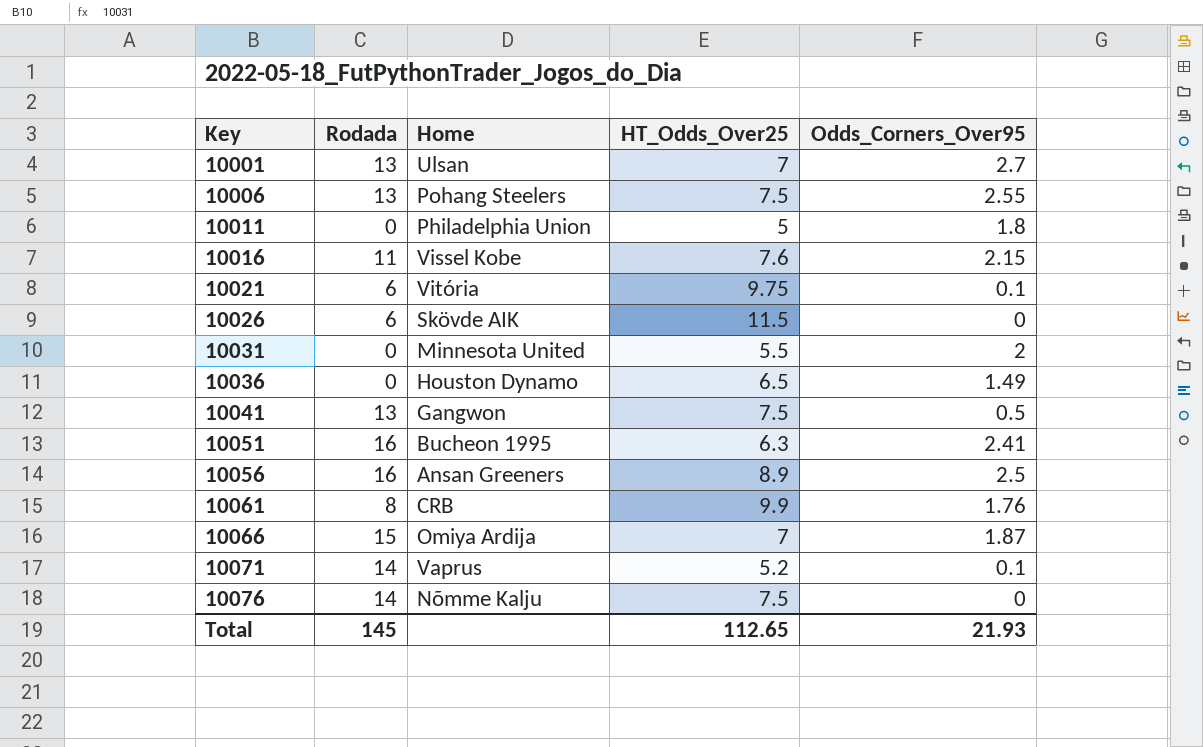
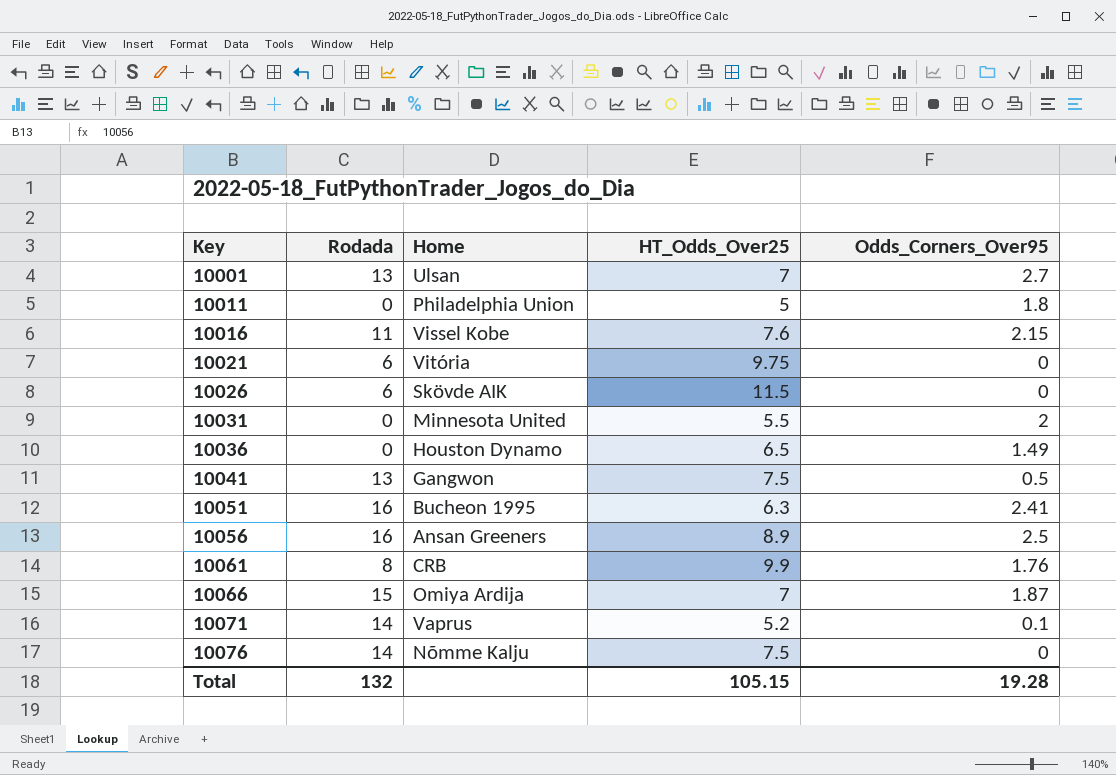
row 10006: 13 | Pohang Steelers | 7.5 | 2.55 -> none
10021 | Odds_Corners_Over95: 0.1 -> 0
Total | Rodada: 145 -> 132
Total | HT_Odds_Over25: 112.65 -> 105.15
Total | Odds_Corners_Over95: 21.93 -> 19.28

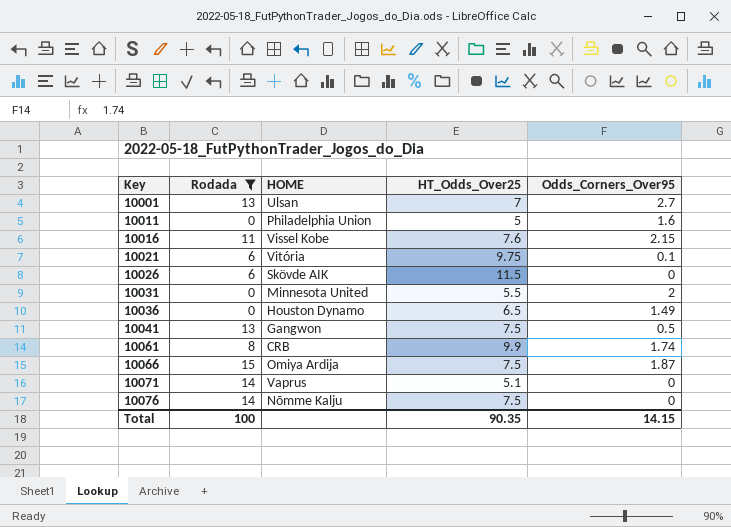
filter: none -> Rodada != 16
column name: Home -> HOME
10011 | Odds_Corners_Over95: 1.8 -> 1.6
10021 | Odds_Corners_Over95: 0 -> 0.1
10061 | Odds_Corners_Over95: 1.76 -> 1.74
10066 | HT_Odds_Over25: 7 -> 7.5
10071 | HT_Odds_Over25: 5.2 -> 5.1
10071 | Odds_Corners_Over95: 0.1 -> 0
Total | Rodada: 132 -> 100
Total | HT_Odds_Over25: 105.15 -> 90.35
Total | Odds_Corners_Over95: 19.28 -> 14.15

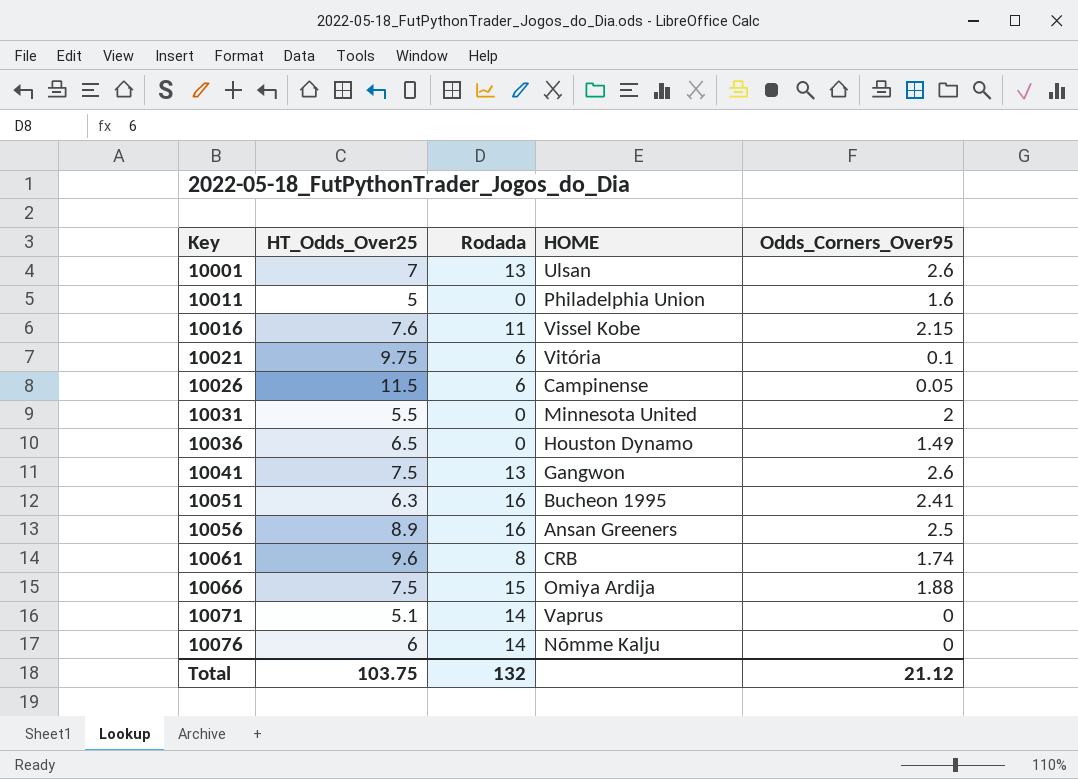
filter: Rodada != 16 -> none
column HT_Odds_Over25 | position: 4 -> 2
10001 | Odds_Corners_Over95: 2.7 -> 2.6
10026 | HOME: Skövde AIK -> Campinense
10026 | Odds_Corners_Over95: 0 -> 0.05
10041 | Odds_Corners_Over95: 0.5 -> 2.6
10061 | HT_Odds_Over25: 9.9 -> 9.6
10066 | Odds_Corners_Over95: 1.87 -> 1.88
10076 | HT_Odds_Over25: 7.5 -> 6
Total | HT_Odds_Over25: 90.35 -> 103.75
Total | Rodada: 100 -> 132
Total | Odds_Corners_Over95: 14.15 -> 21.12

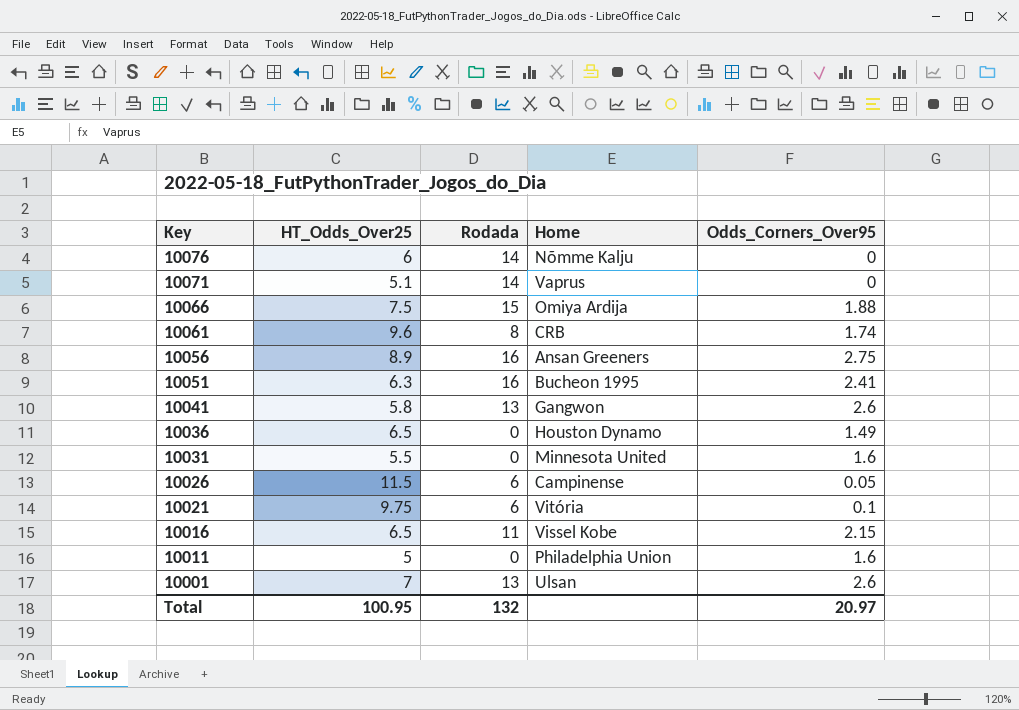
row order: Key ascending -> Key descending
column name: HOME -> Home
10056 | Odds_Corners_Over95: 2.5 -> 2.75
10041 | HT_Odds_Over25: 7.5 -> 5.8
10031 | Odds_Corners_Over95: 2 -> 1.6
10016 | HT_Odds_Over25: 7.6 -> 6.5
Total | HT_Odds_Over25: 103.75 -> 100.95
Total | Odds_Corners_Over95: 21.12 -> 20.97

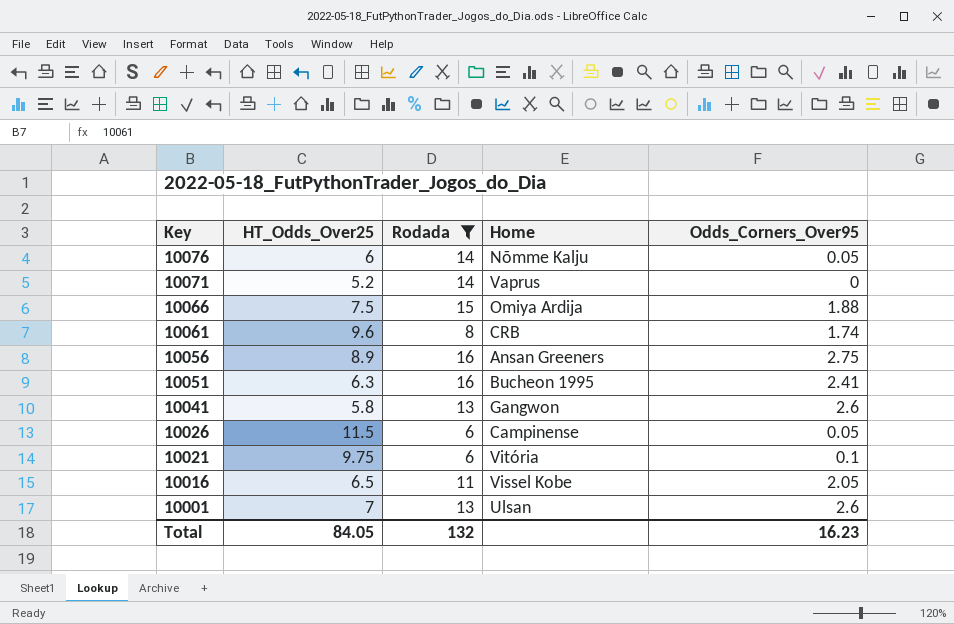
filter: none -> Rodada != 0
10076 | Odds_Corners_Over95: 0 -> 0.05
10071 | HT_Odds_Over25: 5.1 -> 5.2
10016 | Odds_Corners_Over95: 2.15 -> 2.05
Total | HT_Odds_Over25: 100.95 -> 84.05
Total | Odds_Corners_Over95: 20.97 -> 16.23

